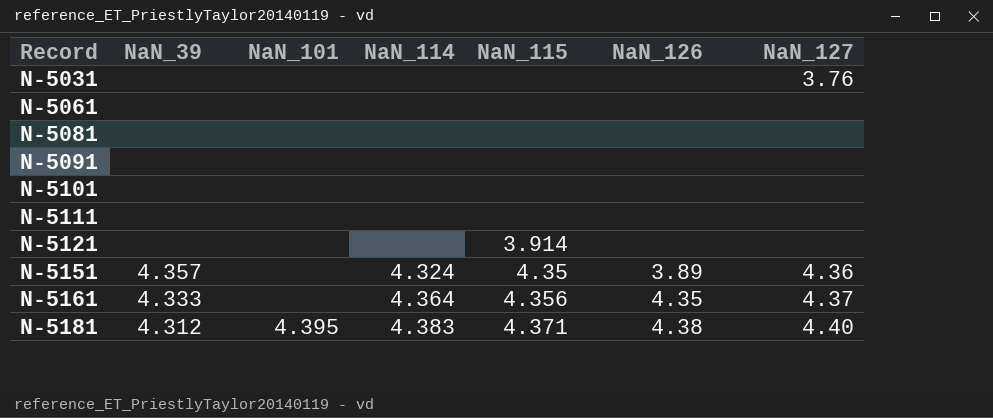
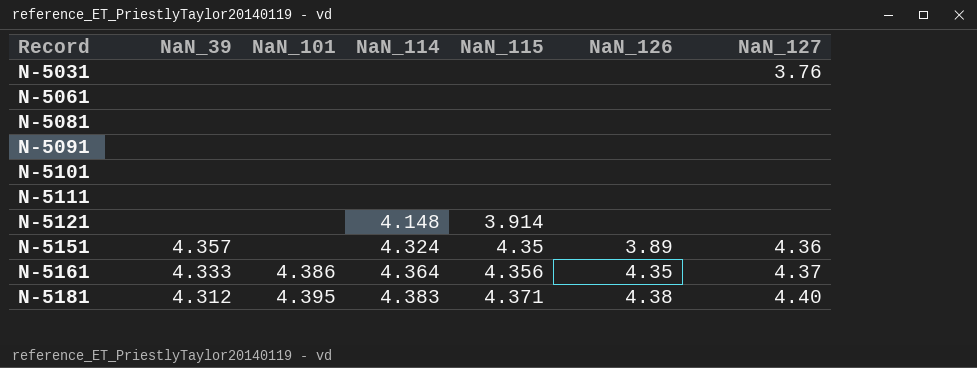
N-5121 | NaN_114: none -> 4.148
N-5161 | NaN_101: none -> 4.386

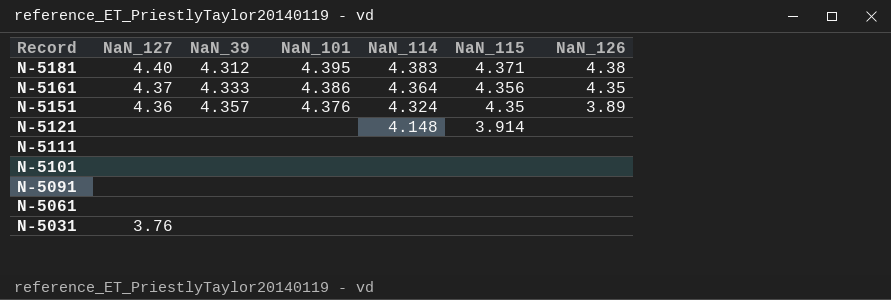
row order: Record ascending -> Record descending
column NaN_127 | position: 7 -> 2
row N-5081: none | none | none | none | none | none -> none
N-5151 | NaN_101: none -> 4.376

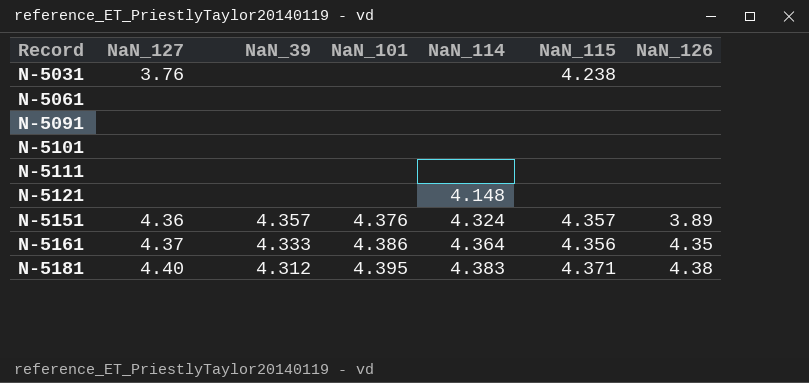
row order: Record descending -> Record ascending
N-5031 | NaN_115: none -> 4.238
N-5121 | NaN_115: 3.914 -> none
N-5151 | NaN_115: 4.35 -> 4.357

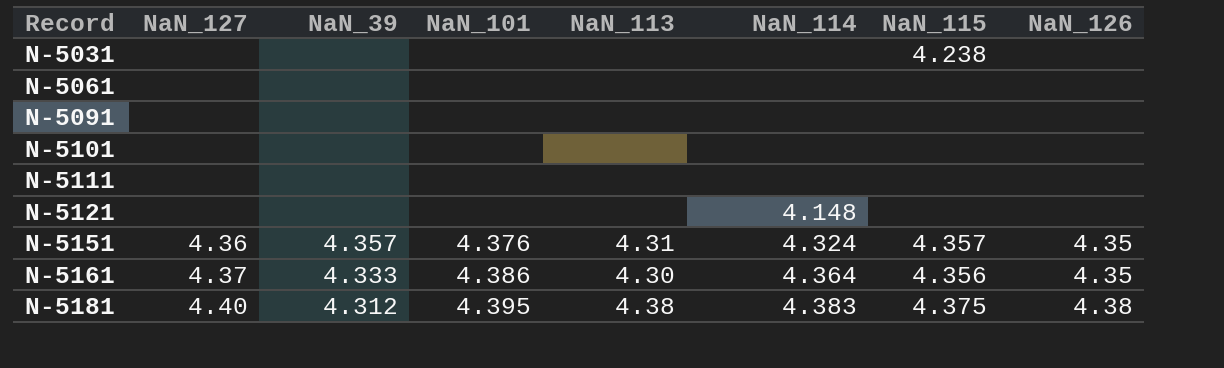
column NaN_113 | position: none -> 5
N-5031 | NaN_127: 3.76 -> none
N-5151 | NaN_126: 3.89 -> 4.35
N-5181 | NaN_115: 4.371 -> 4.375

